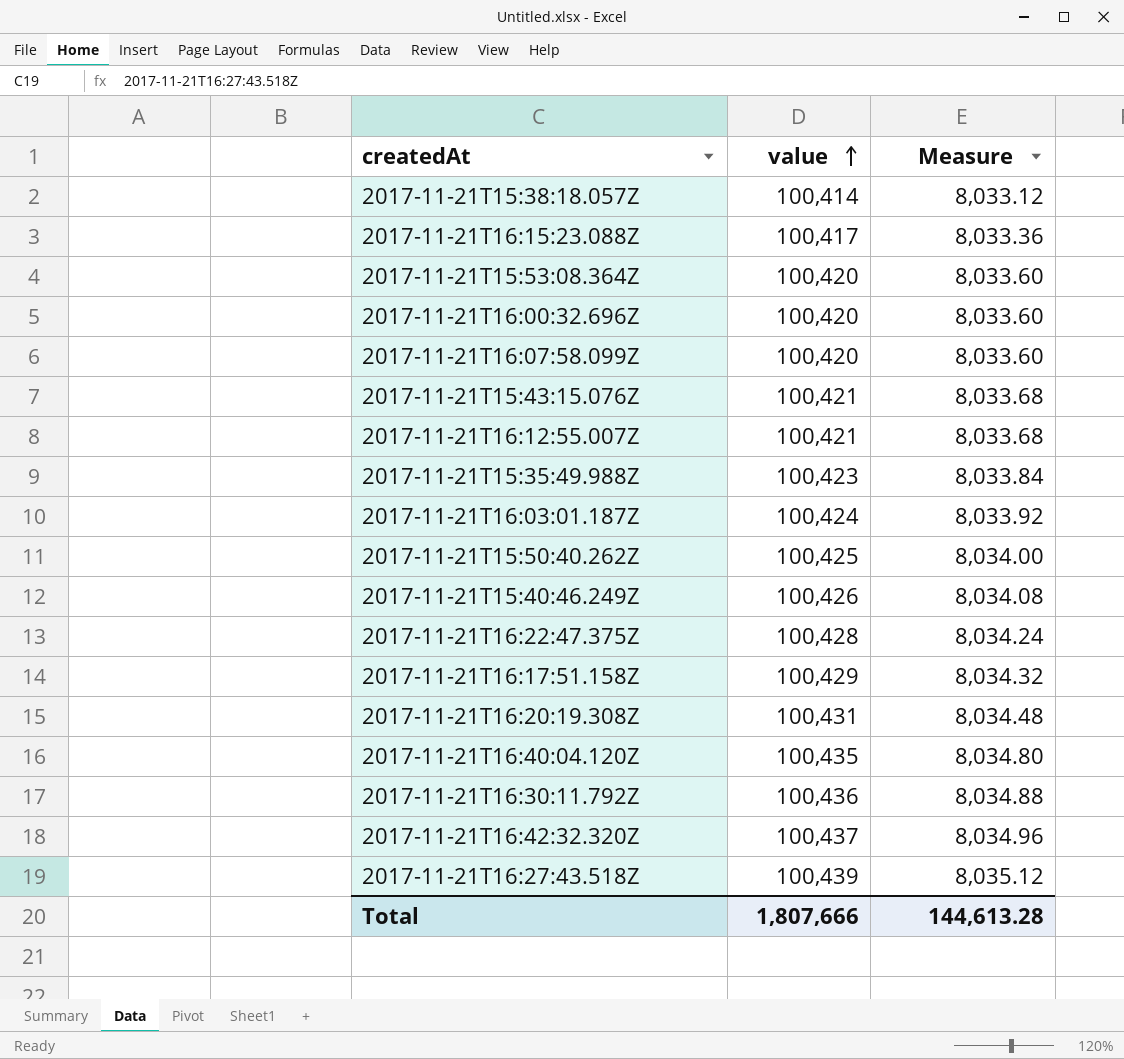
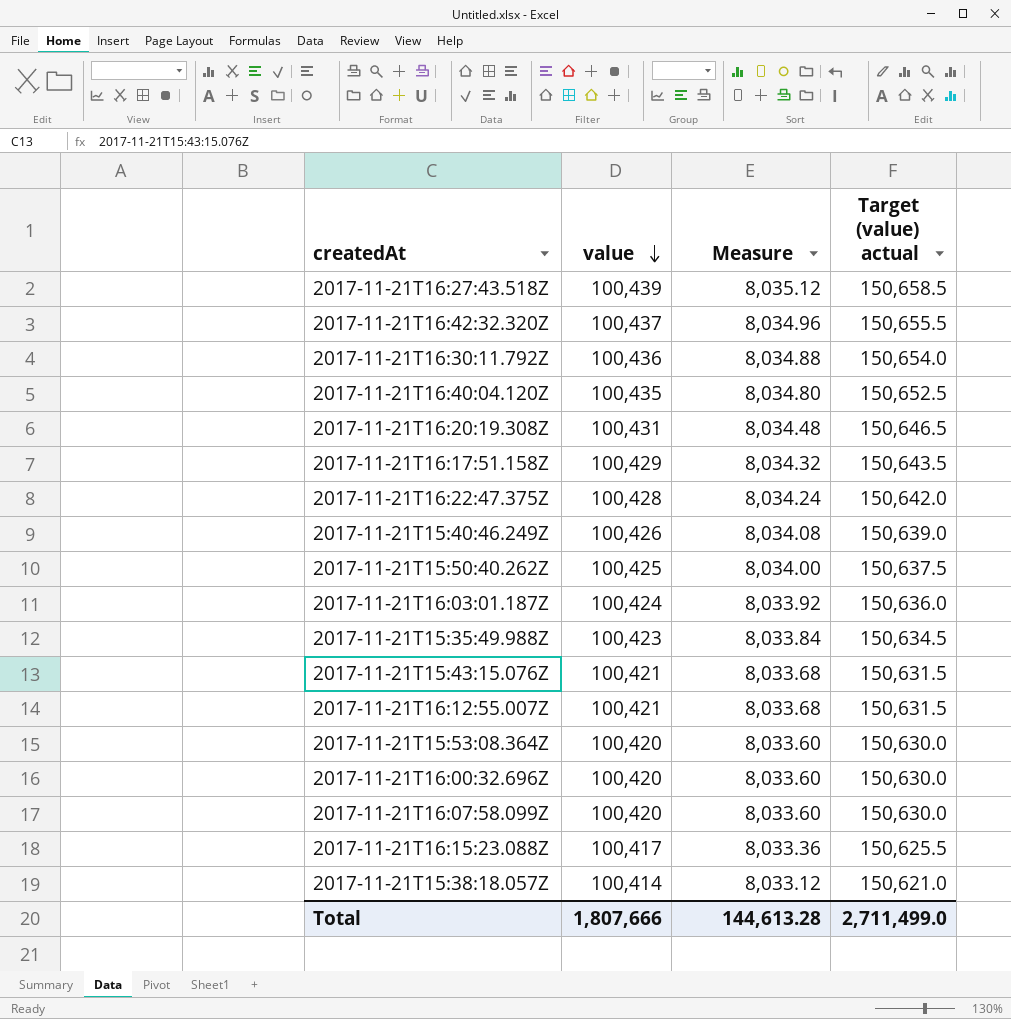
row order: value ascending -> value descending
column Target (value) actual | formula: none -> [value] * 1.5

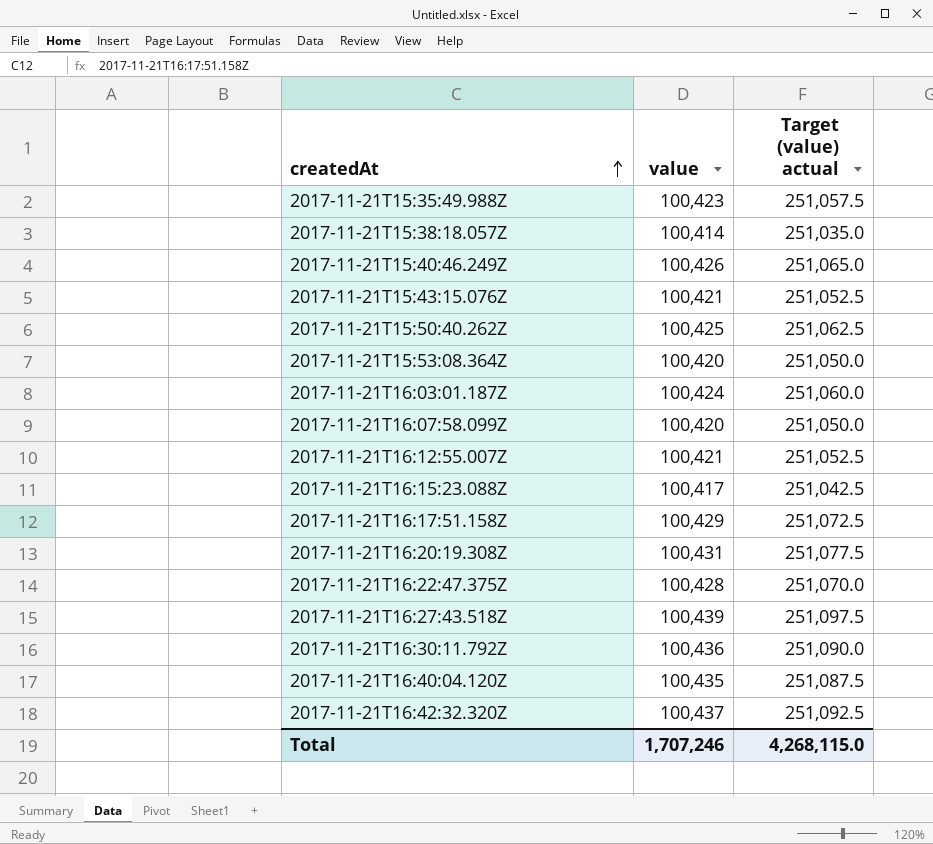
row order: value descending -> createdAt ascending
column Measure | formula: [value] * 0.08 -> none
column Target (value) actual | formula: [value] * 1.5 -> [value] * 2.5
row 2017-11-21T16:00:32.696Z: 100,420 | 8,033.60 | 150,630.0 -> none
Total | value: 1,807,666 -> 1,707,246
Total | Target (value) actual: 2,711,499.0 -> 4,268,115.0

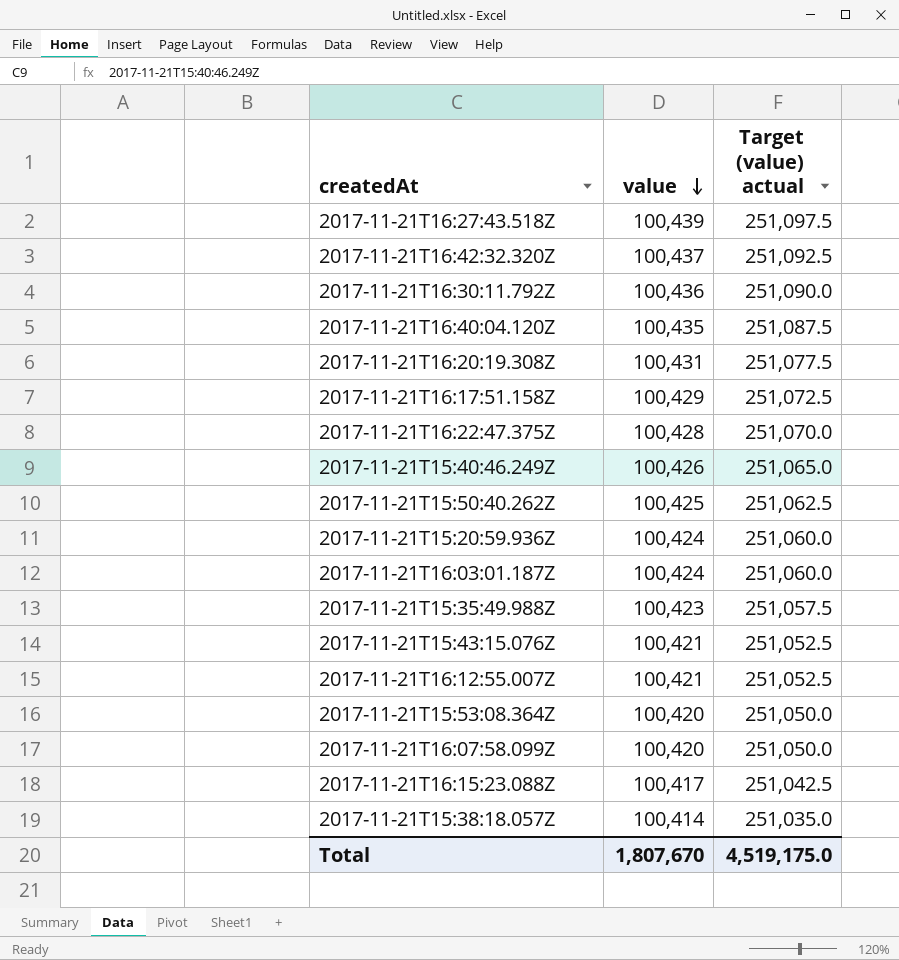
row order: createdAt ascending -> value descending
row 2017-11-21T15:20:59.936Z: none -> 100,424 | 251,060.0
Total | value: 1,707,246 -> 1,807,670
Total | Target (value) actual: 4,268,115.0 -> 4,519,175.0

